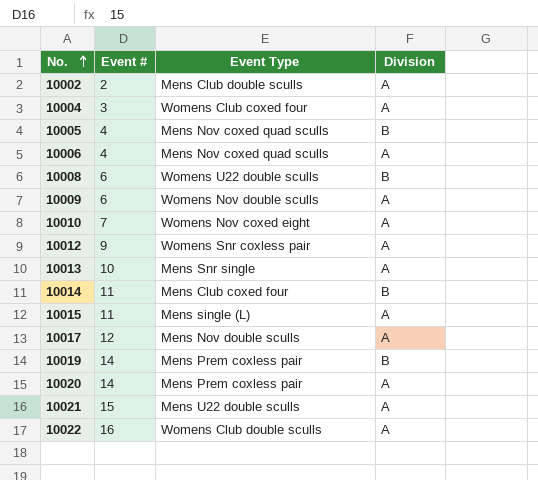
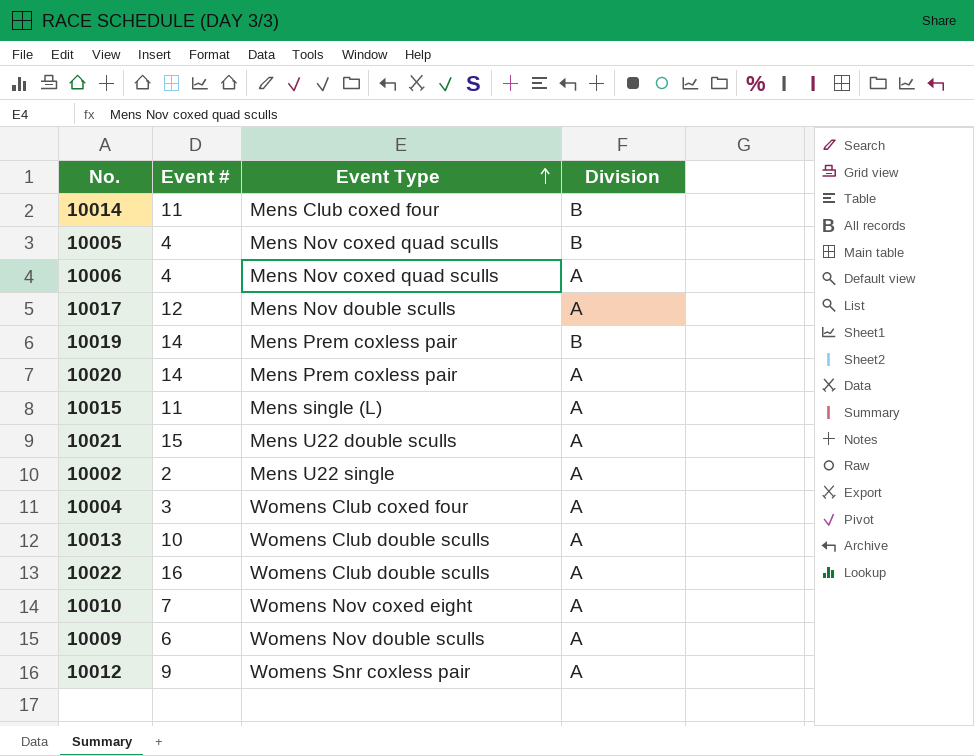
row order: No. ascending -> Event Type ascending
row 10008: 6 | Womens U22 double sculls | B -> none
10002 | Event Type: Mens Club double sculls -> Mens U22 single
10013 | Event Type: Mens Snr single -> Womens Club double sculls

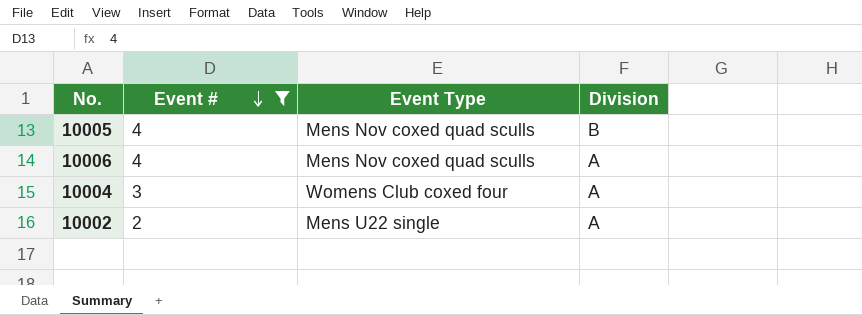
filter: none -> Event # <= 4
row order: Event Type ascending -> Event # descending

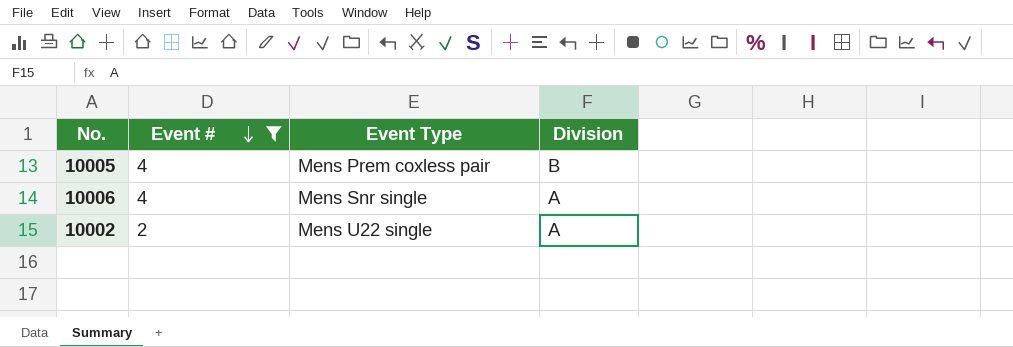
row 10004: 3 | Womens Club coxed four | A -> none
10005 | Event Type: Mens Nov coxed quad sculls -> Mens Prem coxless pair
10006 | Event Type: Mens Nov coxed quad sculls -> Mens Snr single

